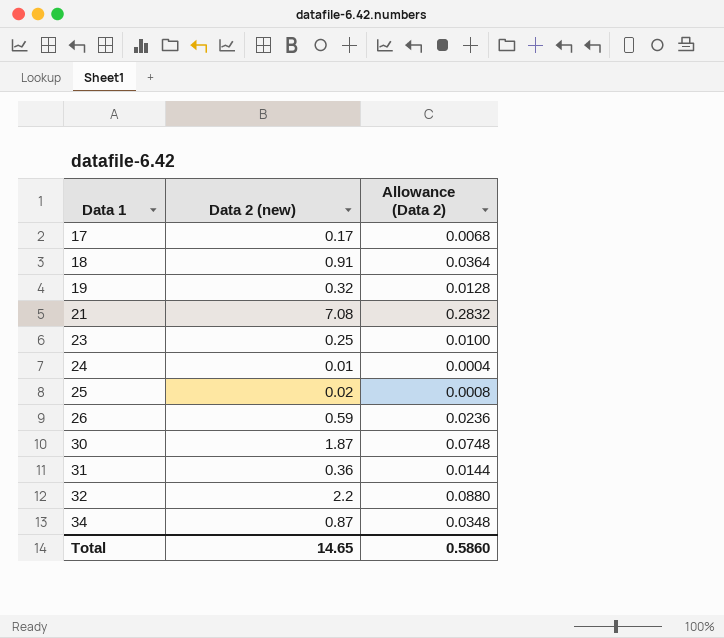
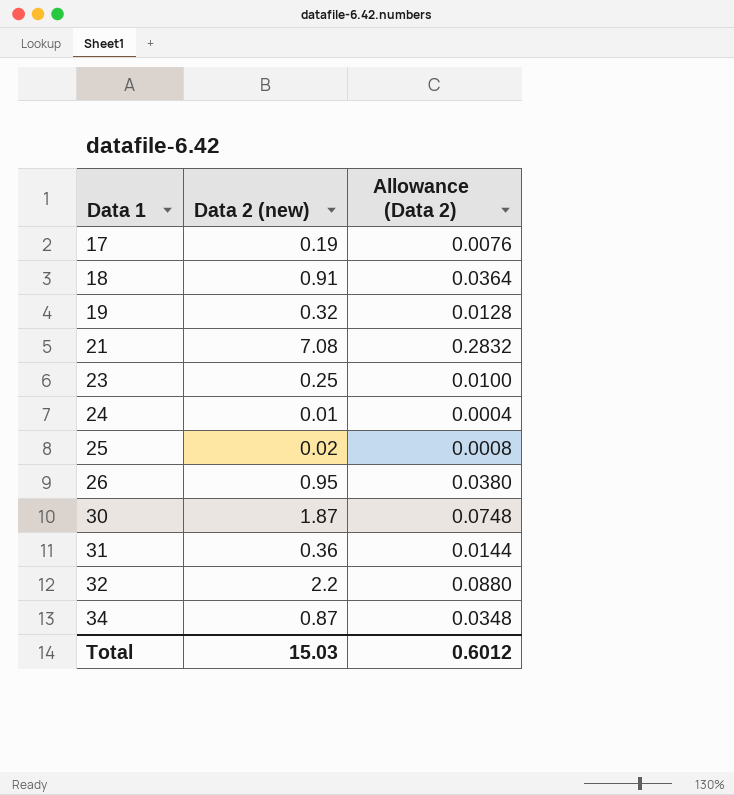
17 | Data 2 (new): 0.17 -> 0.19
17 | Allowance (Data 2): 0.0068 -> 0.0076
26 | Data 2 (new): 0.59 -> 0.95
26 | Allowance (Data 2): 0.0236 -> 0.0380
Total | Data 2 (new): 14.65 -> 15.03
Total | Allowance (Data 2): 0.5860 -> 0.6012

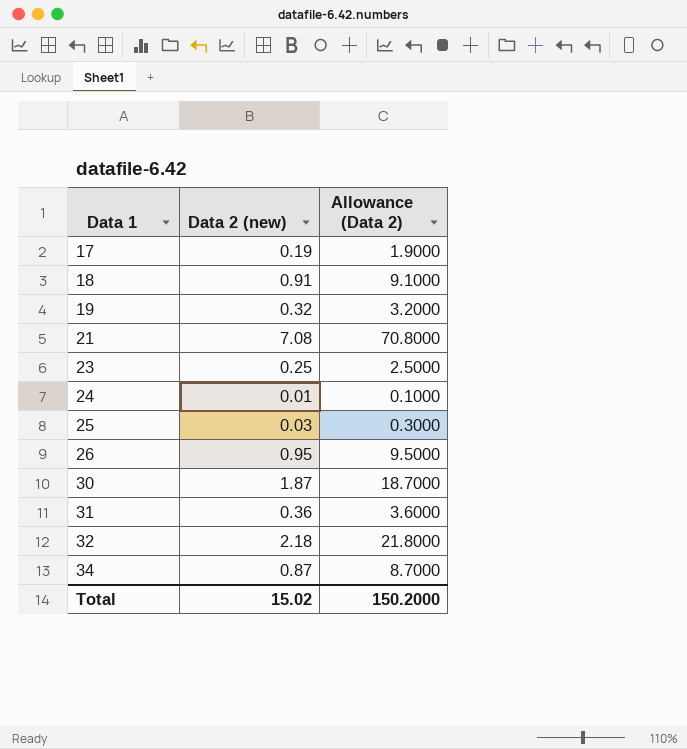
column Allowance (Data 2) | formula: [Data 2 (new)] * 0.04 -> [Data 2 (new)] * 10
25 | Data 2 (new): 0.02 -> 0.03
32 | Data 2 (new): 2.2 -> 2.18
Total | Data 2 (new): 15.03 -> 15.02
Total | Allowance (Data 2): 0.6012 -> 150.2000

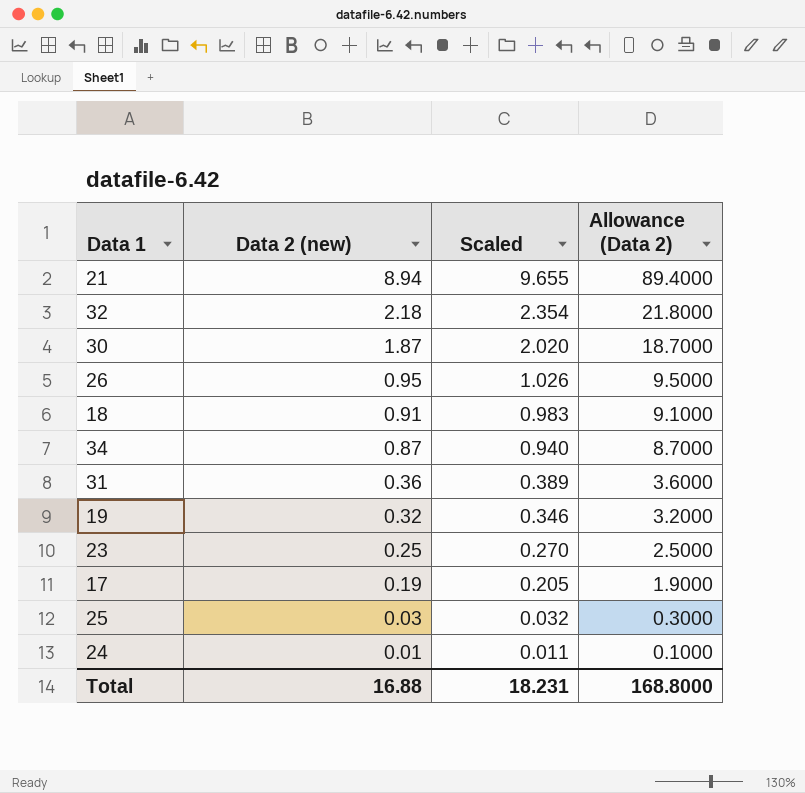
row order: Data 1 ascending -> Data 2 (new) descending
column Scaled | formula: none -> [Data 2 (new)] * 1.08
21 | Data 2 (new): 7.08 -> 8.94
21 | Allowance (Data 2): 70.8000 -> 89.4000
Total | Data 2 (new): 15.02 -> 16.88
Total | Allowance (Data 2): 150.2000 -> 168.8000

